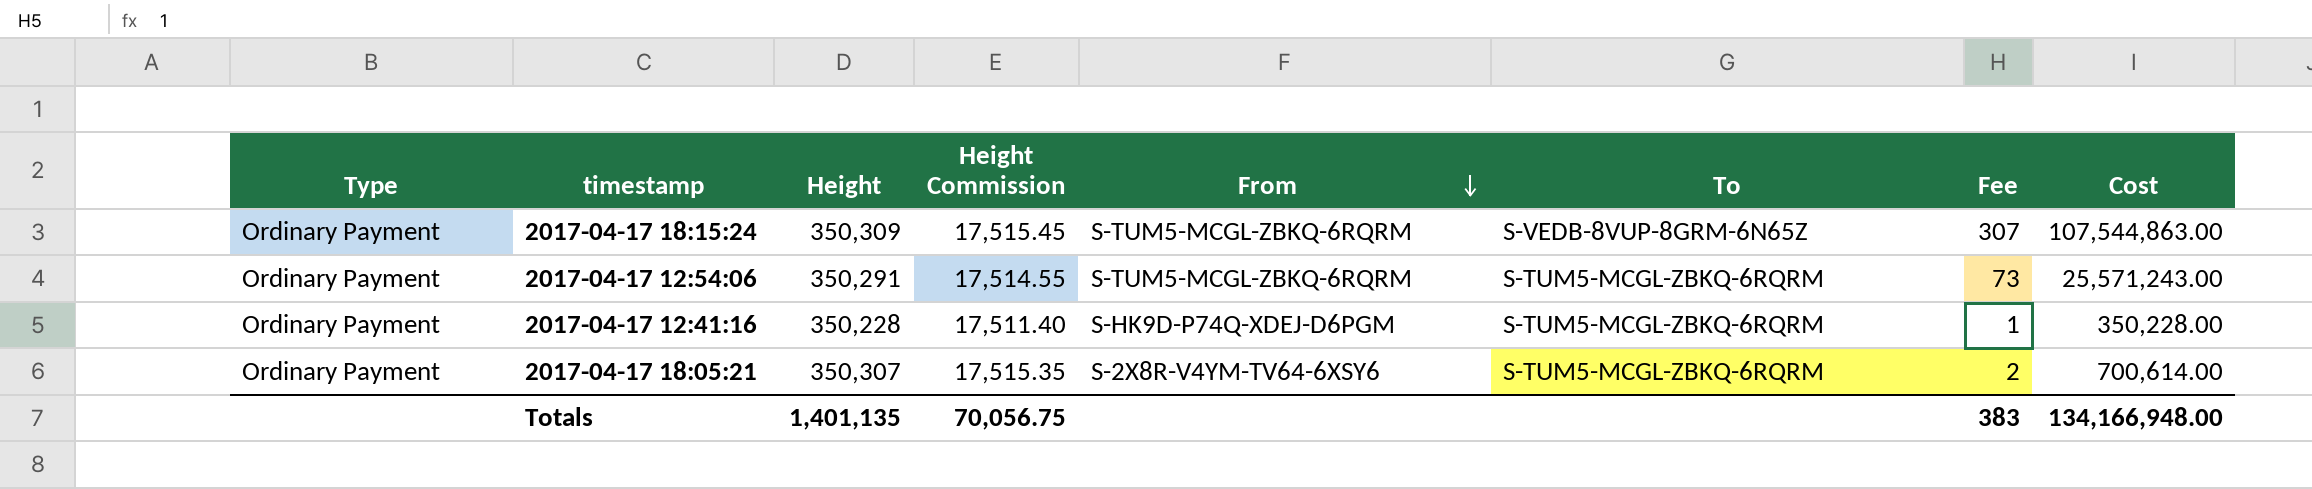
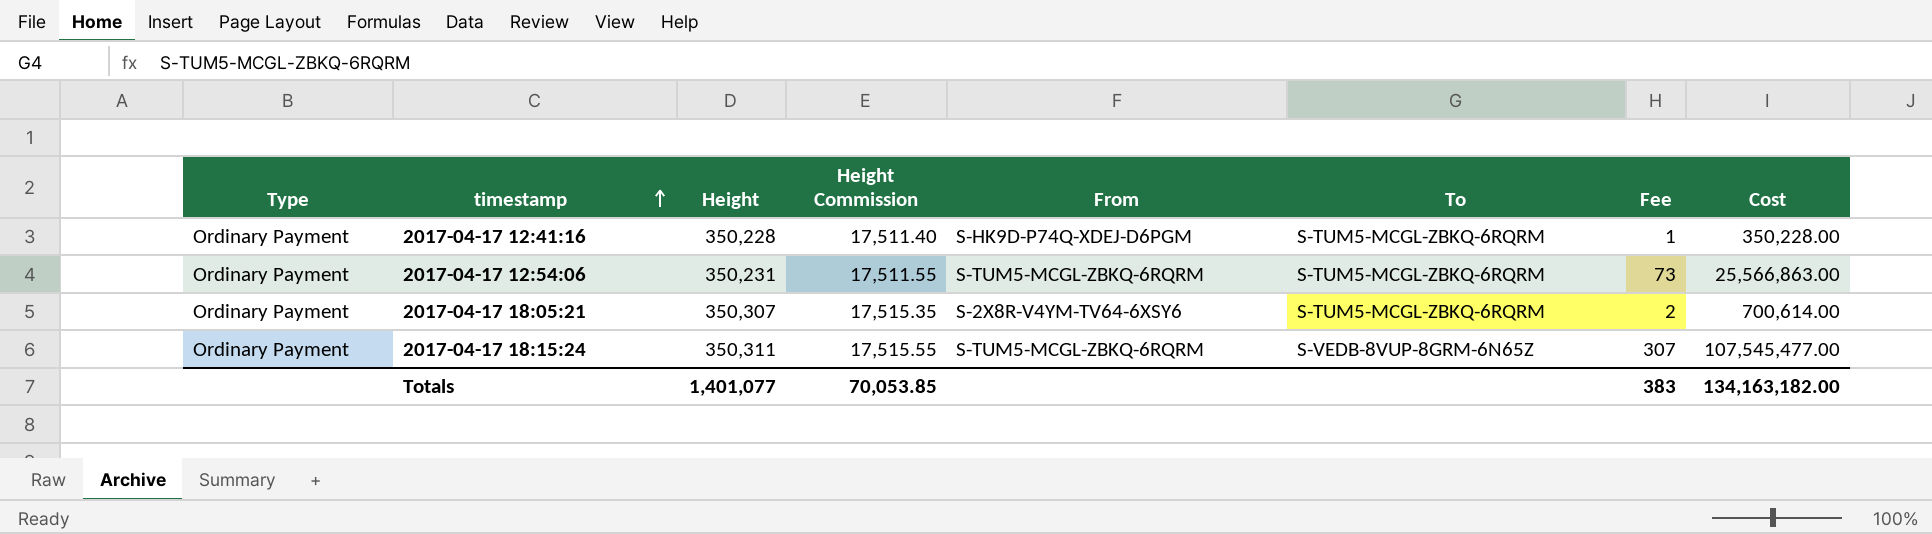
row order: From descending -> timestamp ascending
2017-04-17 12:54:06 | Height: 350,291 -> 350,231
2017-04-17 12:54:06 | Height Commission: 17,514.55 -> 17,511.55
2017-04-17 12:54:06 | Cost: 25,571,243.00 -> 25,566,863.00
2017-04-17 18:15:24 | Height: 350,309 -> 350,311
2017-04-17 18:15:24 | Height Commission: 17,515.45 -> 17,515.55
2017-04-17 18:15:24 | Cost: 107,544,863.00 -> 107,545,477.00
Totals | Height: 1,401,135 -> 1,401,077
Totals | Height Commission: 70,056.75 -> 70,053.85
Totals | Cost: 134,166,948.00 -> 134,163,182.00

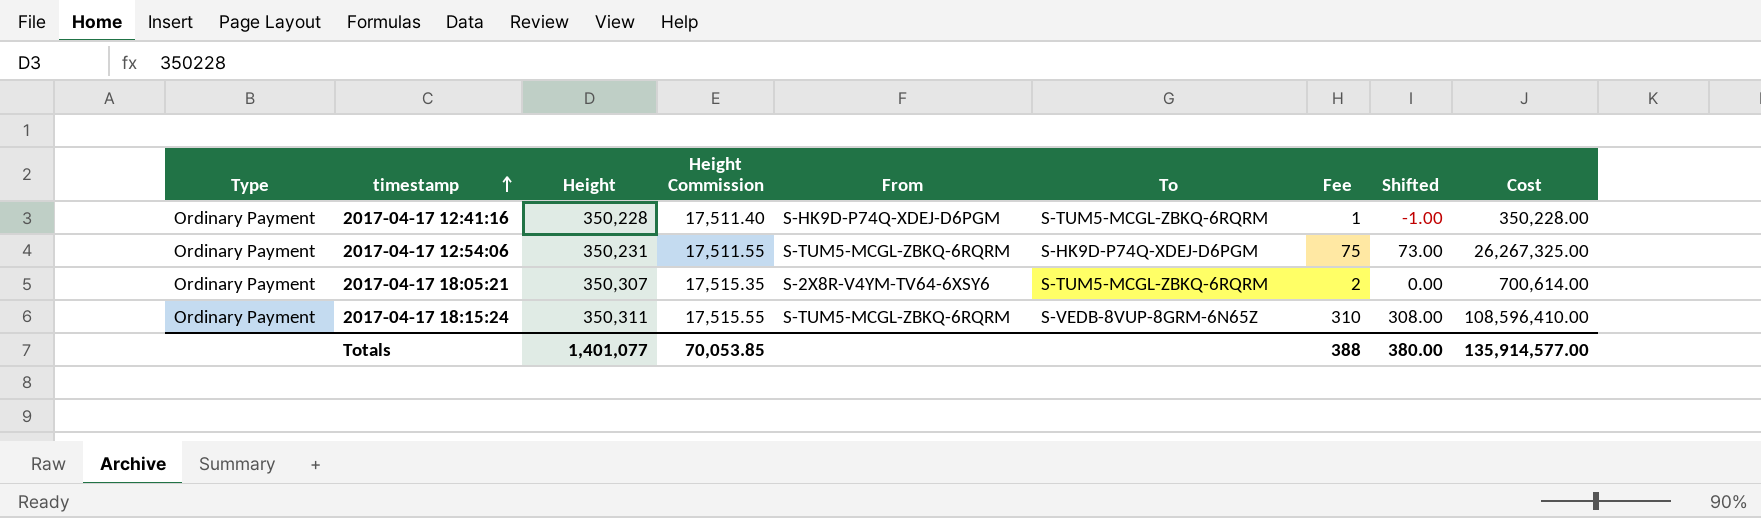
column Shifted | formula: none -> [Fee] - 2
2017-04-17 12:54:06 | To: S-TUM5-MCGL-ZBKQ-6RQRM -> S-HK9D-P74Q-XDEJ-D6PGM
2017-04-17 12:54:06 | Fee: 73 -> 75
2017-04-17 12:54:06 | Cost: 25,566,863.00 -> 26,267,325.00
2017-04-17 18:15:24 | Fee: 307 -> 310
2017-04-17 18:15:24 | Cost: 107,545,477.00 -> 108,596,410.00
Totals | Fee: 383 -> 388
Totals | Cost: 134,163,182.00 -> 135,914,577.00

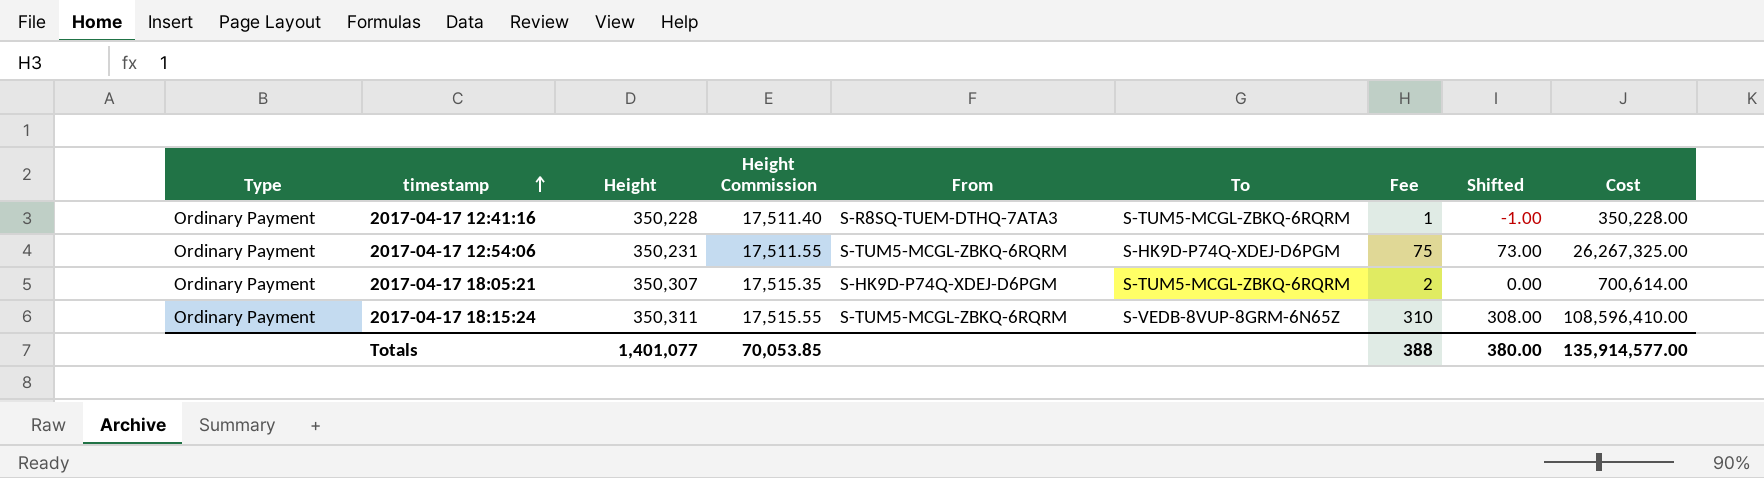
2017-04-17 12:41:16 | From: S-HK9D-P74Q-XDEJ-D6PGM -> S-R8SQ-TUEM-DTHQ-7ATA3
2017-04-17 18:05:21 | From: S-2X8R-V4YM-TV64-6XSY6 -> S-HK9D-P74Q-XDEJ-D6PGM

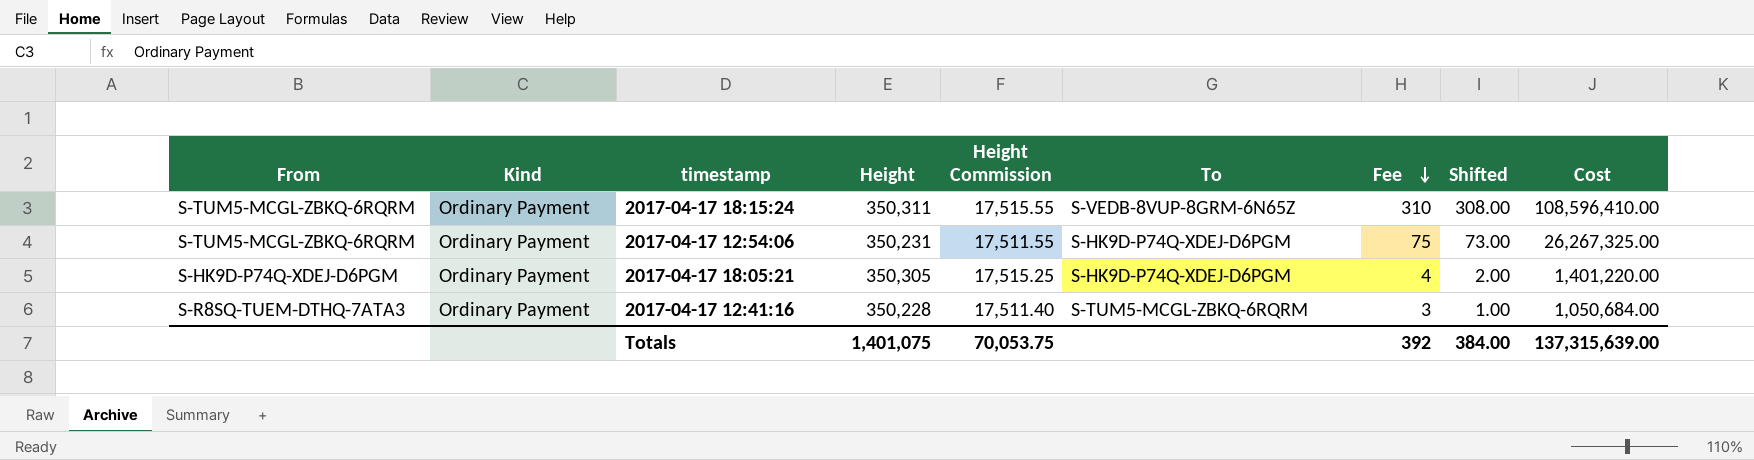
row order: timestamp ascending -> Fee descending
column From | position: 5 -> 1
column name: Type -> Kind
2017-04-17 18:05:21 | Height: 350,307 -> 350,305
2017-04-17 18:05:21 | Height Commission: 17,515.35 -> 17,515.25
2017-04-17 18:05:21 | To: S-TUM5-MCGL-ZBKQ-6RQRM -> S-HK9D-P74Q-XDEJ-D6PGM
2017-04-17 18:05:21 | Fee: 2 -> 4
2017-04-17 18:05:21 | Shifted: 0.00 -> 2.00
2017-04-17 18:05:21 | Cost: 700,614.00 -> 1,401,220.00
2017-04-17 12:41:16 | Fee: 1 -> 3
2017-04-17 12:41:16 | Shifted: -1.00 -> 1.00
2017-04-17 12:41:16 | Cost: 350,228.00 -> 1,050,684.00
Totals | Height: 1,401,077 -> 1,401,075
Totals | Height Commission: 70,053.85 -> 70,053.75
Totals | Fee: 388 -> 392
Totals | Shifted: 380.00 -> 384.00
Totals | Cost: 135,914,577.00 -> 137,315,639.00

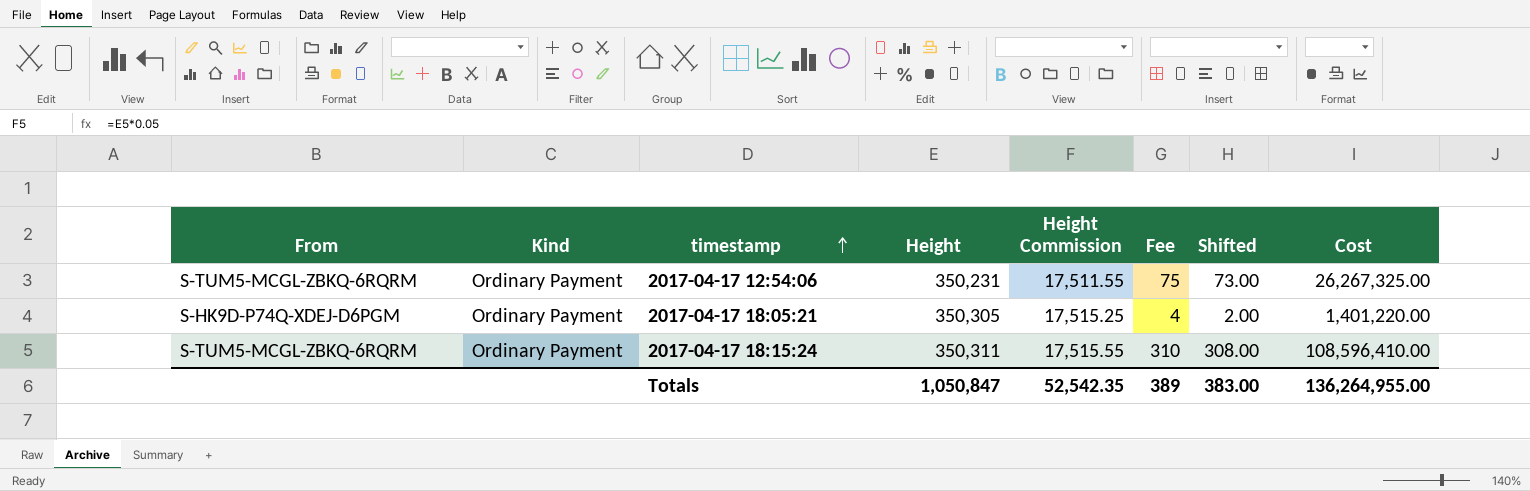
row order: Fee descending -> timestamp ascending
column To | position: 6 -> none
row 2017-04-17 12:41:16: S-R8SQ-TUEM-DTHQ-7ATA3 | Ordinary Payment | 350,228 | 17,511.40 | S-TUM5-MCGL-ZBKQ-6RQRM | 3 | 1.00 | 1,050,684.00 -> none
Totals | Height: 1,401,075 -> 1,050,847
Totals | Height Commission: 70,053.75 -> 52,542.35
Totals | Fee: 392 -> 389
Totals | Shifted: 384.00 -> 383.00
Totals | Cost: 137,315,639.00 -> 136,264,955.00

